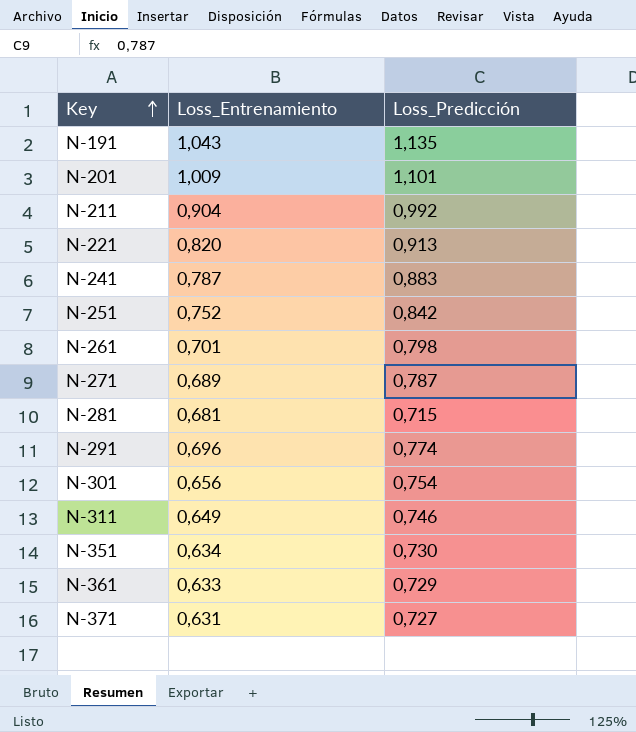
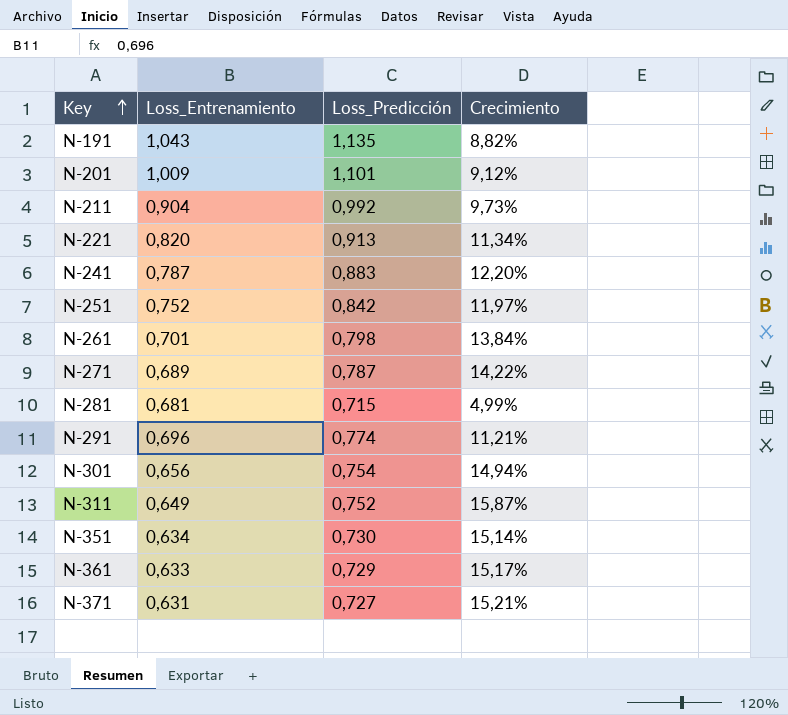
column Crecimiento | formula: none -> ([Loss_Predicción] - [Loss_Entrenamiento]) / [Loss_Entrenamiento]
N-311 | Loss_Predicción: 0,746 -> 0,752

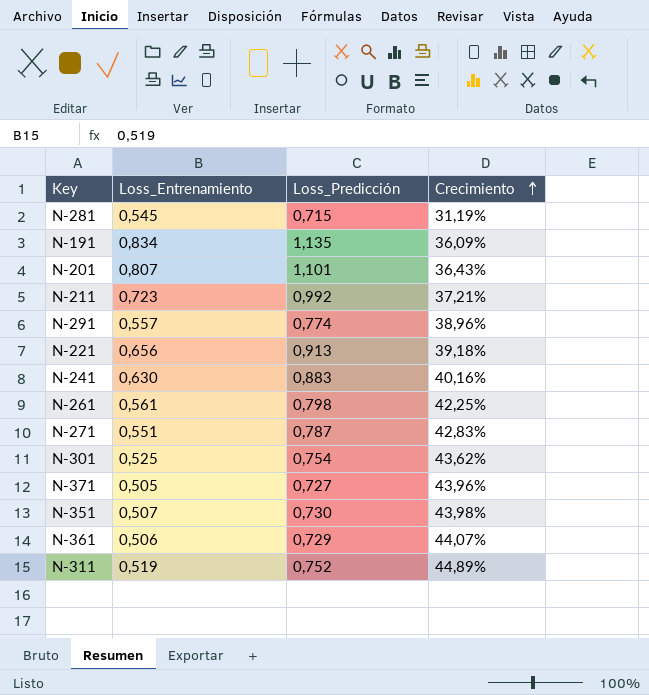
row order: Key ascending -> Crecimiento ascending
row N-251: 0,752 | 0,842 | 11,97% -> none
N-281 | Loss_Entrenamiento: 0,681 -> 0,545
N-281 | Crecimiento: 4,99% -> 31,19%
N-191 | Loss_Entrenamiento: 1,043 -> 0,834
N-191 | Crecimiento: 8,82% -> 36,09%
N-201 | Loss_Entrenamiento: 1,009 -> 0,807
N-201 | Crecimiento: 9,12% -> 36,43%
N-211 | Loss_Entrenamiento: 0,904 -> 0,723
N-211 | Crecimiento: 9,73% -> 37,21%
N-291 | Loss_Entrenamiento: 0,696 -> 0,557
N-291 | Crecimiento: 11,21% -> 38,96%
N-221 | Loss_Entrenamiento: 0,820 -> 0,656
N-221 | Crecimiento: 11,34% -> 39,18%
N-241 | Loss_Entrenamiento: 0,787 -> 0,630
N-241 | Crecimiento: 12,20% -> 40,16%
N-261 | Loss_Entrenamiento: 0,701 -> 0,561
N-261 | Crecimiento: 13,84% -> 42,25%
N-271 | Loss_Entrenamiento: 0,689 -> 0,551
N-271 | Crecimiento: 14,22% -> 42,83%
N-301 | Loss_Entrenamiento: 0,656 -> 0,525
N-301 | Crecimiento: 14,94% -> 43,62%
N-371 | Loss_Entrenamiento: 0,631 -> 0,505
N-371 | Crecimiento: 15,21% -> 43,96%
N-351 | Loss_Entrenamiento: 0,634 -> 0,507
N-351 | Crecimiento: 15,14% -> 43,98%
N-361 | Loss_Entrenamiento: 0,633 -> 0,506
N-361 | Crecimiento: 15,17% -> 44,07%
N-311 | Loss_Entrenamiento: 0,649 -> 0,519
N-311 | Crecimiento: 15,87% -> 44,89%

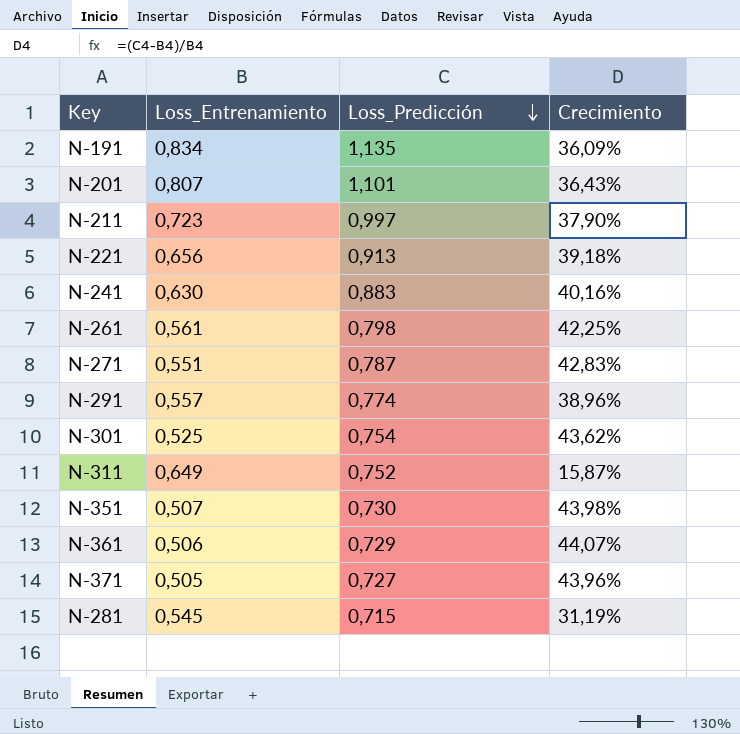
row order: Crecimiento ascending -> Loss_Predicción descending
N-211 | Loss_Predicción: 0,992 -> 0,997
N-211 | Crecimiento: 37,21% -> 37,90%
N-311 | Loss_Entrenamiento: 0,519 -> 0,649
N-311 | Crecimiento: 44,89% -> 15,87%

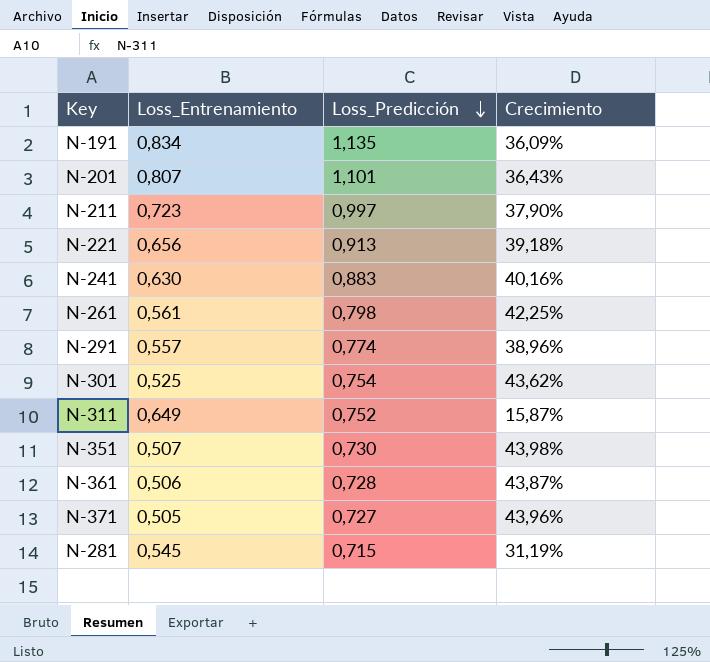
row N-271: 0,551 | 0,787 | 42,83% -> none
N-361 | Loss_Predicción: 0,729 -> 0,728
N-361 | Crecimiento: 44,07% -> 43,87%

